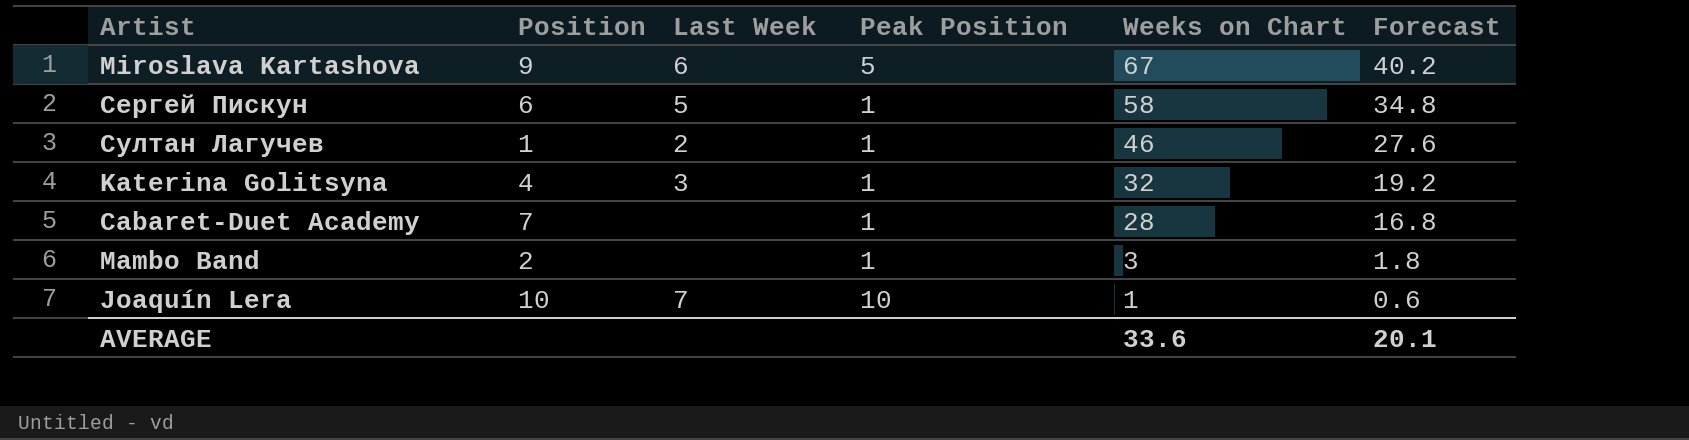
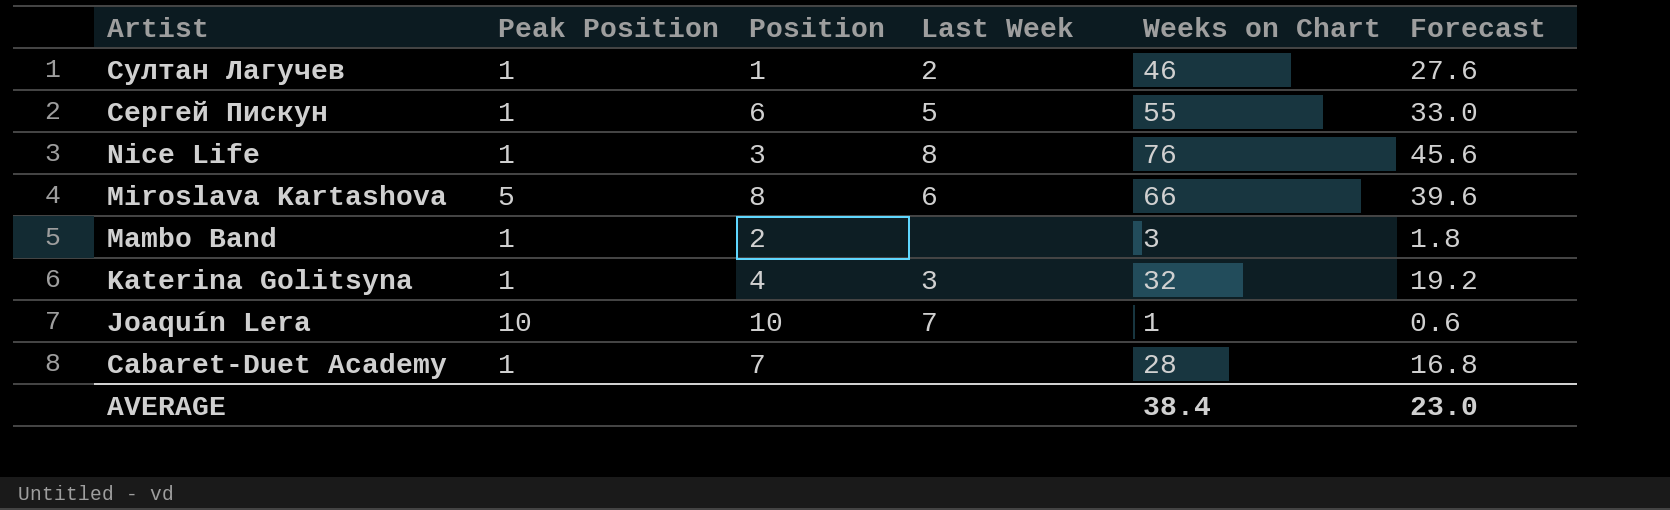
row order: Weeks on Chart descending -> Artist descending
column Peak Position | position: 4 -> 2
Сергей Пискун | Weeks on Chart: 58 -> 55
Сергей Пискун | Forecast: 34.8 -> 33.0
row Nice Life: none -> 1 | 3 | 8 | 76 | 45.6
Miroslava Kartashova | Position: 9 -> 8
Miroslava Kartashova | Weeks on Chart: 67 -> 66
Miroslava Kartashova | Forecast: 40.2 -> 39.6
AVERAGE | Weeks on Chart: 33.6 -> 38.4
AVERAGE | Forecast: 20.1 -> 23.0

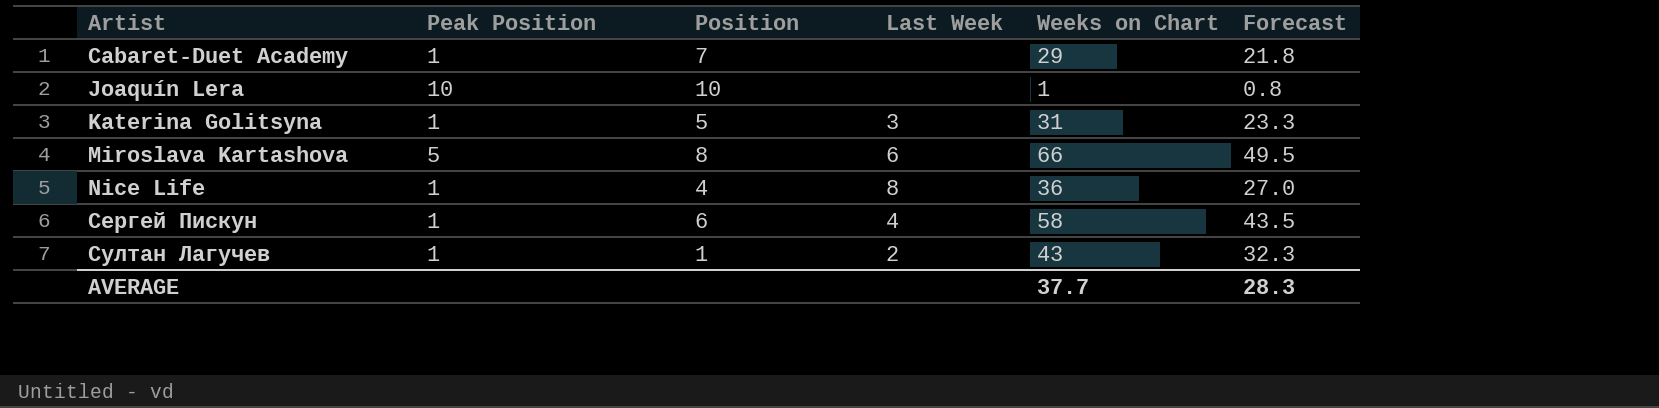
row order: Artist descending -> Artist ascending
column Forecast | formula: [Weeks on Chart] * 0.6 -> [Weeks on Chart] * 0.75
row Mambo Band: 1 | 2 | none | 3 | 1.8 -> none
Cabaret-Duet Academy | Weeks on Chart: 28 -> 29
Joaquín Lera | Last Week: 7 -> none
Katerina Golitsyna | Position: 4 -> 5
Katerina Golitsyna | Weeks on Chart: 32 -> 31
Nice Life | Position: 3 -> 4
Nice Life | Weeks on Chart: 76 -> 36
Сергей Пискун | Last Week: 5 -> 4
Сергей Пискун | Weeks on Chart: 55 -> 58
Султан Лагучев | Weeks on Chart: 46 -> 43
AVERAGE | Weeks on Chart: 38.4 -> 37.7
AVERAGE | Forecast: 23.0 -> 28.3

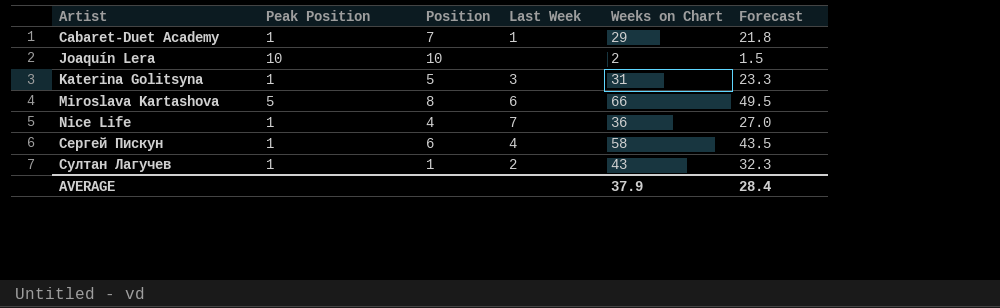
Cabaret-Duet Academy | Last Week: none -> 1
Joaquín Lera | Weeks on Chart: 1 -> 2
Joaquín Lera | Forecast: 0.8 -> 1.5
Nice Life | Last Week: 8 -> 7
AVERAGE | Weeks on Chart: 37.7 -> 37.9
AVERAGE | Forecast: 28.3 -> 28.4

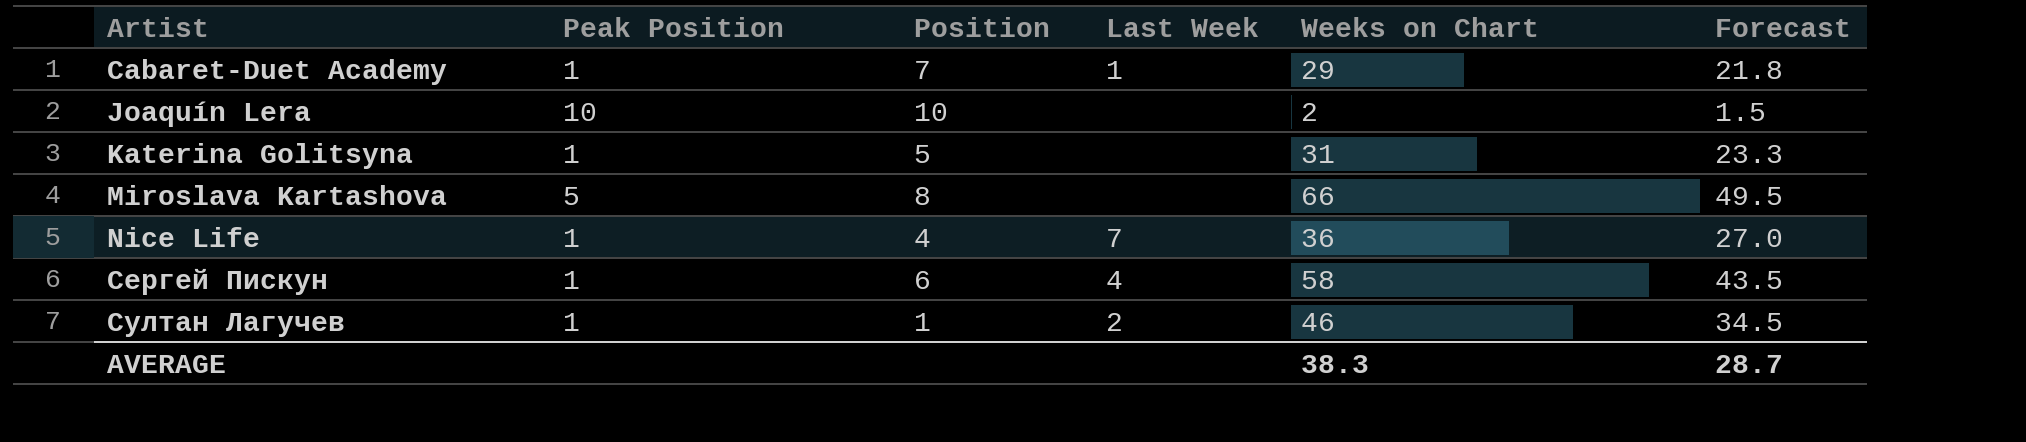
Katerina Golitsyna | Last Week: 3 -> none
Miroslava Kartashova | Last Week: 6 -> none
Султан Лагучев | Weeks on Chart: 43 -> 46
Султан Лагучев | Forecast: 32.3 -> 34.5
AVERAGE | Weeks on Chart: 37.9 -> 38.3
AVERAGE | Forecast: 28.4 -> 28.7

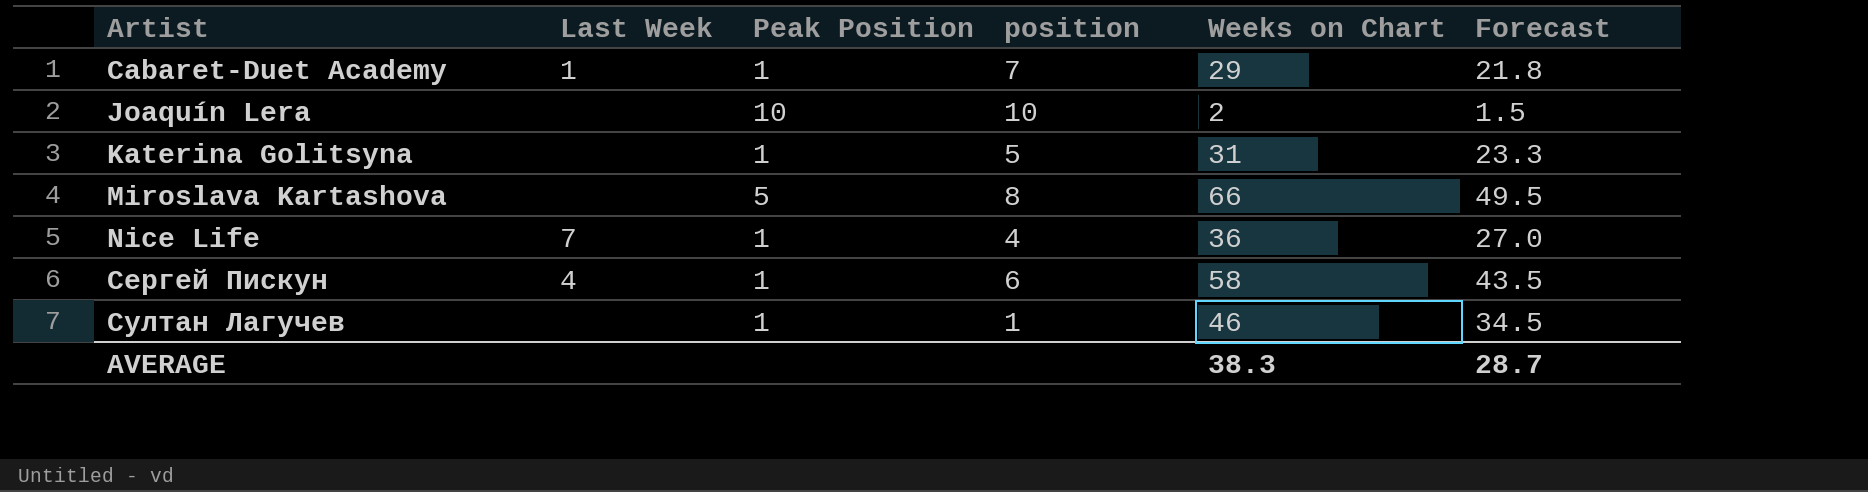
column Last Week | position: 4 -> 2
column name: Position -> position
Султан Лагучев | Last Week: 2 -> none

